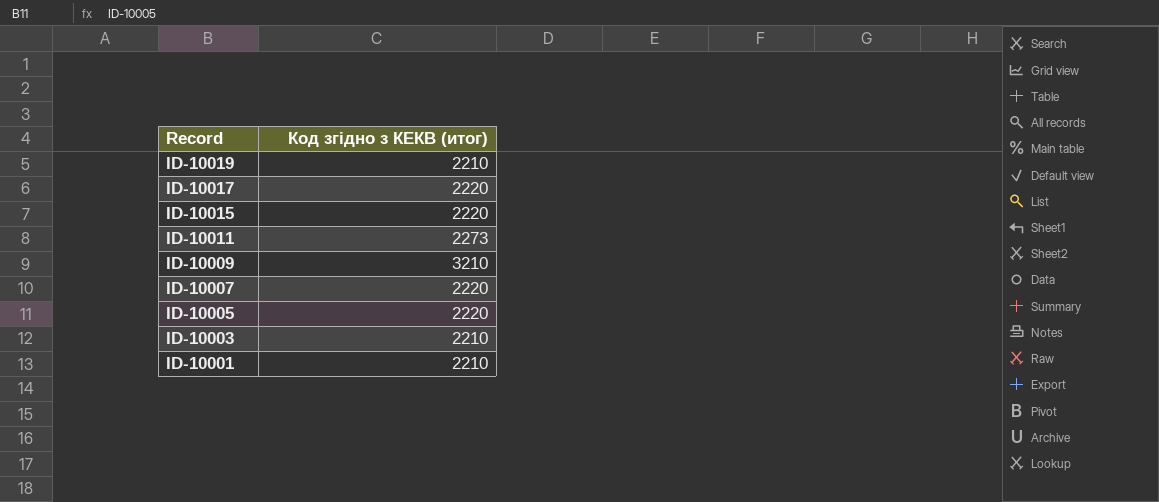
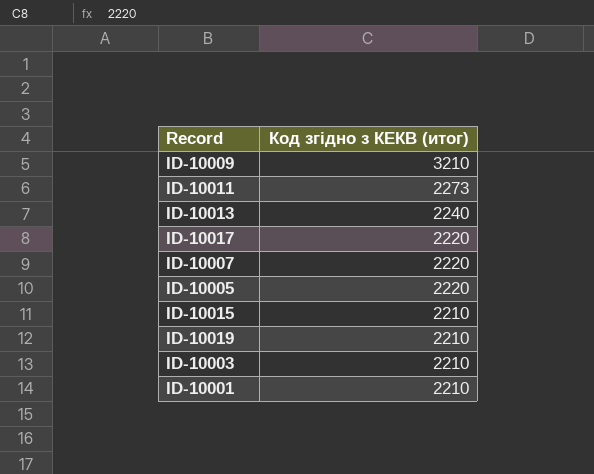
row order: Record descending -> Код згідно з КЕКВ (итог) descending
row ID-10013: none -> 2240
ID-10015 | Код згідно з КЕКВ (итог): 2220 -> 2210

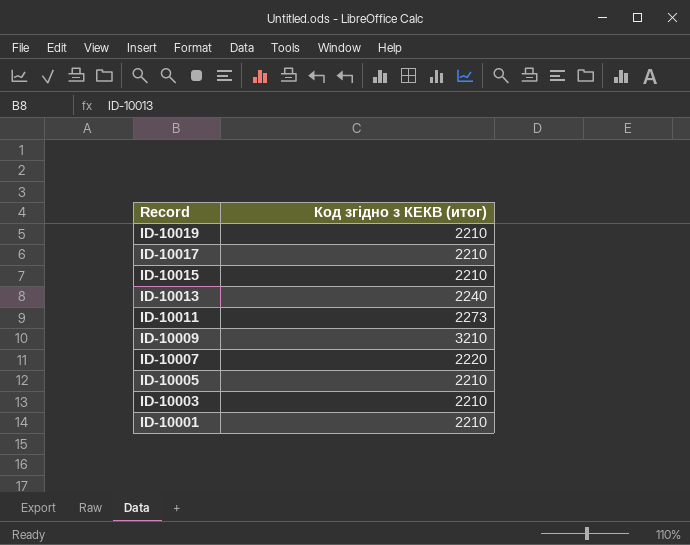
row order: Код згідно з КЕКВ (итог) descending -> Record descending
ID-10017 | Код згідно з КЕКВ (итог): 2220 -> 2210
ID-10005 | Код згідно з КЕКВ (итог): 2220 -> 2210

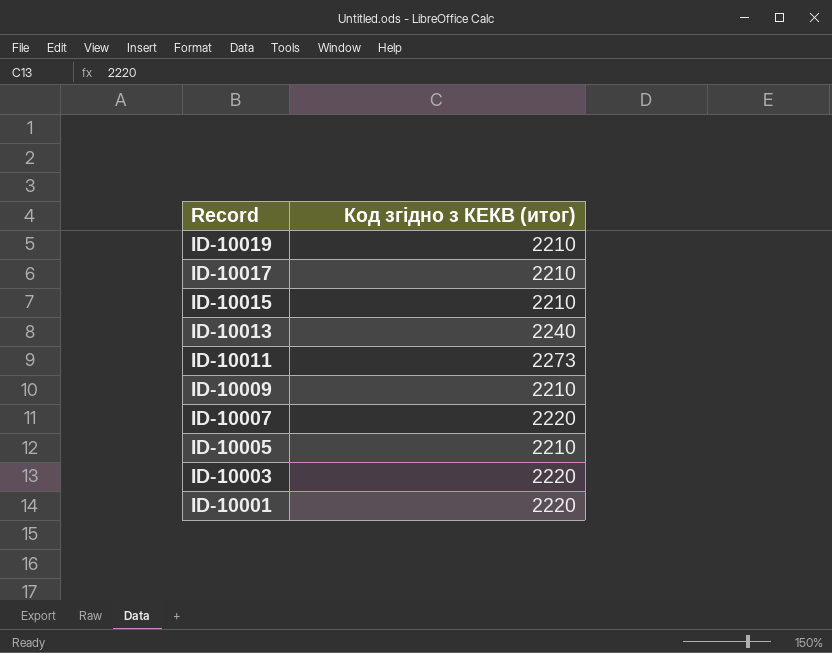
ID-10009 | Код згідно з КЕКВ (итог): 3210 -> 2210
ID-10003 | Код згідно з КЕКВ (итог): 2210 -> 2220
ID-10001 | Код згідно з КЕКВ (итог): 2210 -> 2220

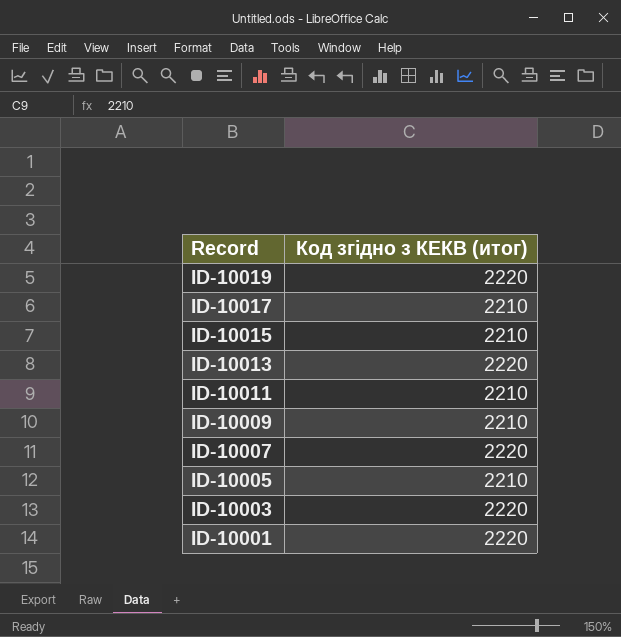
ID-10019 | Код згідно з КЕКВ (итог): 2210 -> 2220
ID-10013 | Код згідно з КЕКВ (итог): 2240 -> 2220
ID-10011 | Код згідно з КЕКВ (итог): 2273 -> 2210

